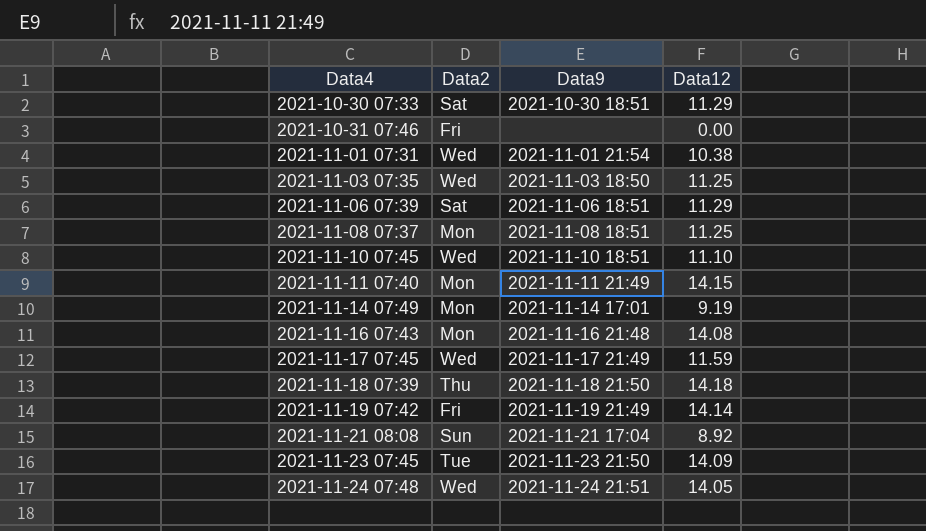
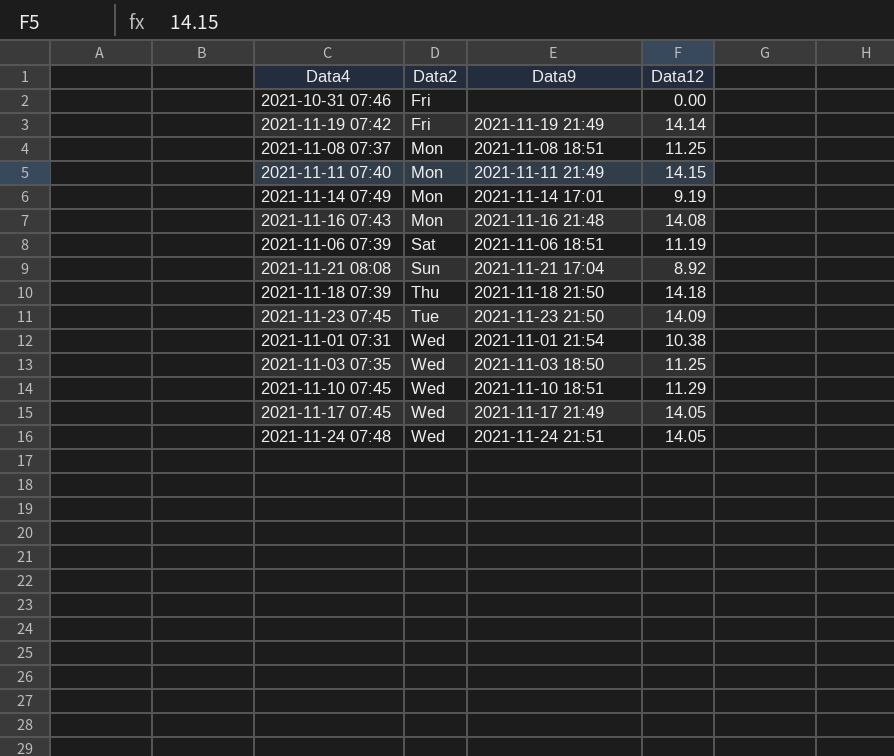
row order: Data4 ascending -> Data2 ascending
row 2021-10-30 07:33: Sat | 2021-10-30 18:51 | 11.29 -> none
2021-11-06 07:39 | Data12: 11.29 -> 11.19
2021-11-10 07:45 | Data12: 11.10 -> 11.29
2021-11-17 07:45 | Data12: 11.59 -> 14.05

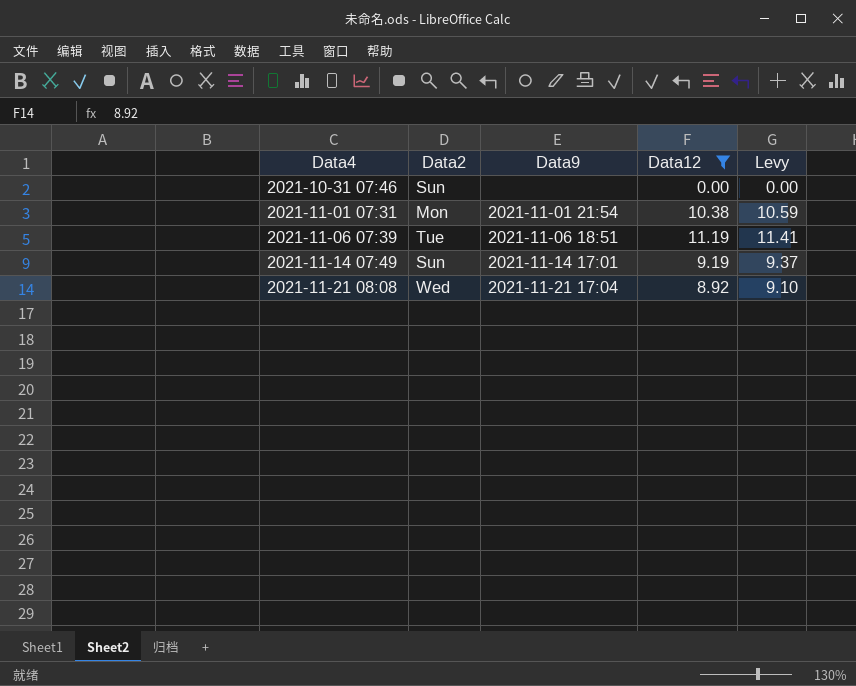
filter: none -> Data12 <= 11.19
row order: Data2 ascending -> Data4 ascending
column Levy | formula: none -> [Data12] * 1.02
2021-10-31 07:46 | Data2: Fri -> Sun
2021-11-01 07:31 | Data2: Wed -> Mon
2021-11-06 07:39 | Data2: Sat -> Tue
2021-11-14 07:49 | Data2: Mon -> Sun
2021-11-21 08:08 | Data2: Sun -> Wed

